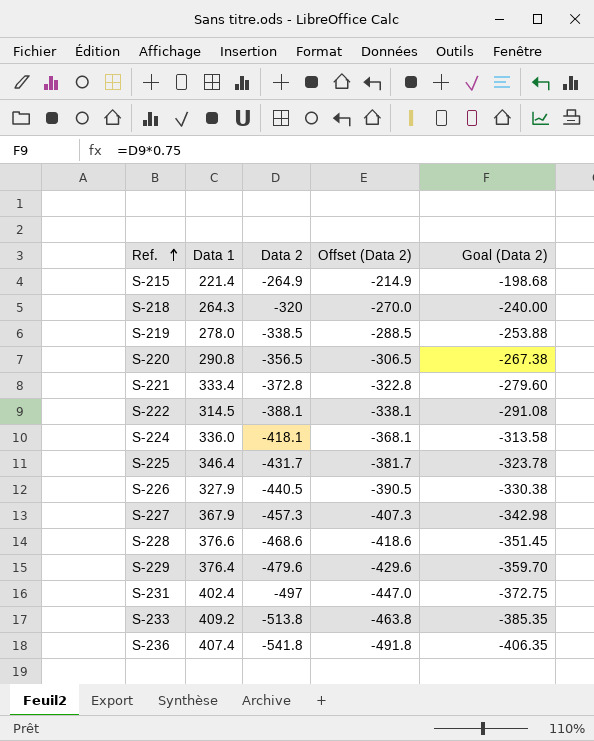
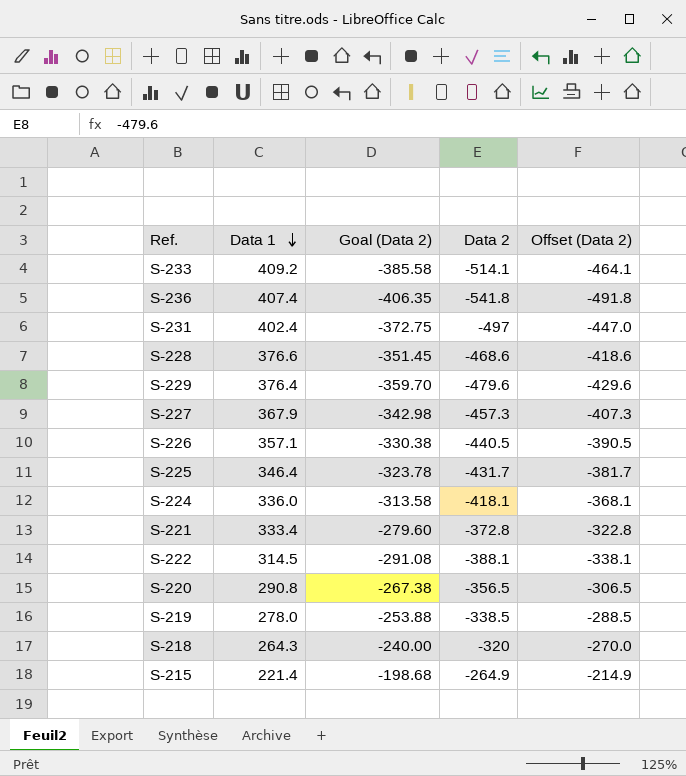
row order: Ref. ascending -> Data 1 descending
column Goal (Data 2) | position: 5 -> 3
S-233 | Goal (Data 2): -385.35 -> -385.58
S-233 | Data 2: -513.8 -> -514.1
S-233 | Offset (Data 2): -463.8 -> -464.1
S-226 | Data 1: 327.9 -> 357.1

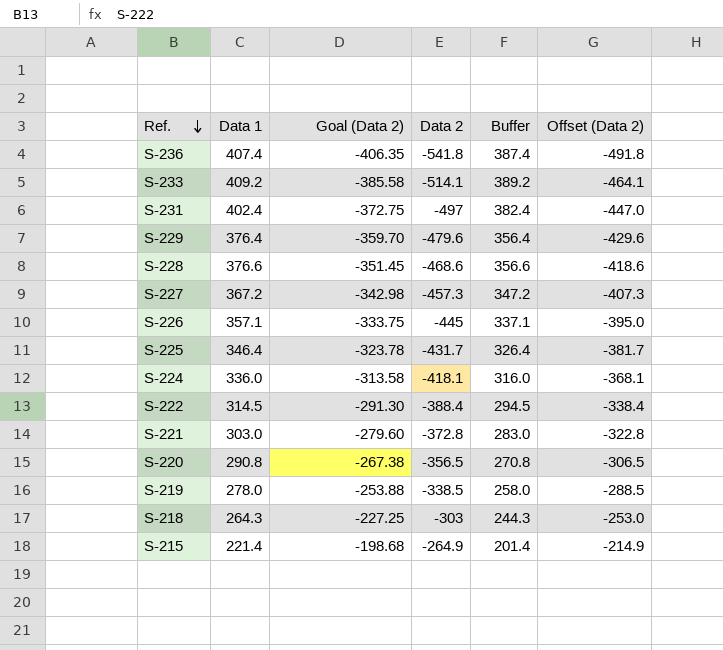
row order: Data 1 descending -> Ref. descending
column Buffer | formula: none -> [Data 1] - 20
S-227 | Data 1: 367.9 -> 367.2
S-226 | Goal (Data 2): -330.38 -> -333.75
S-226 | Data 2: -440.5 -> -445
S-226 | Offset (Data 2): -390.5 -> -395.0
S-222 | Goal (Data 2): -291.08 -> -291.30
S-222 | Data 2: -388.1 -> -388.4
S-222 | Offset (Data 2): -338.1 -> -338.4
S-221 | Data 1: 333.4 -> 303.0
S-218 | Goal (Data 2): -240.00 -> -227.25
S-218 | Data 2: -320 -> -303
S-218 | Offset (Data 2): -270.0 -> -253.0

